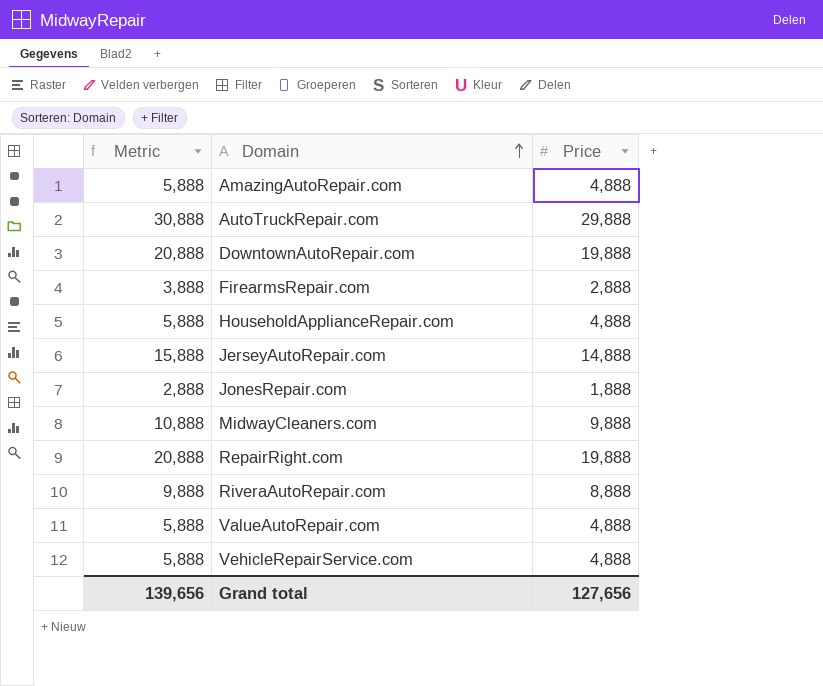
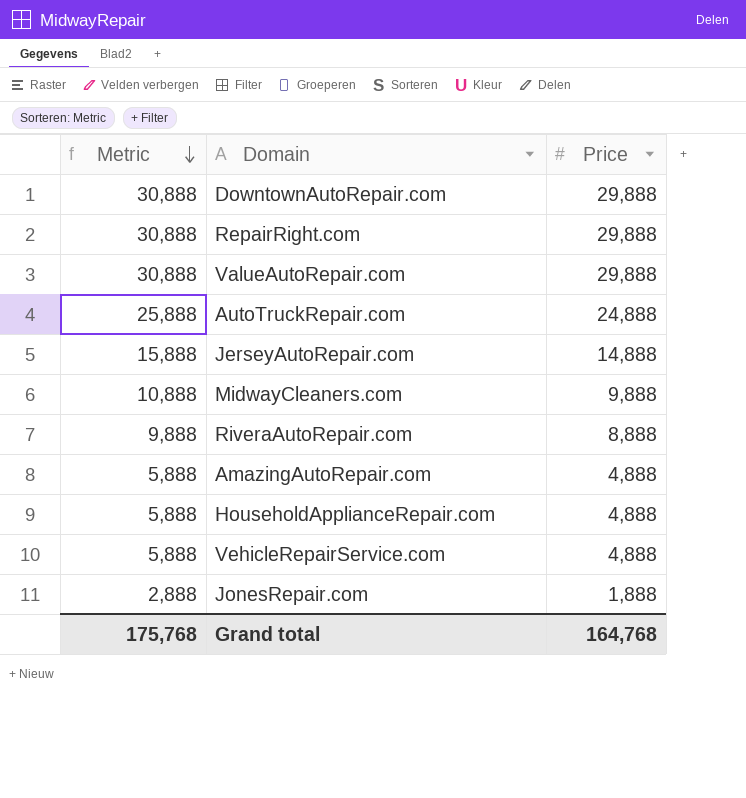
row order: Domain ascending -> Metric descending
row FirearmsRepair.com: 3,888 | 2,888 -> none
DowntownAutoRepair.com | Metric: 20,888 -> 30,888
DowntownAutoRepair.com | Price: 19,888 -> 29,888
RepairRight.com | Metric: 20,888 -> 30,888
RepairRight.com | Price: 19,888 -> 29,888
ValueAutoRepair.com | Metric: 5,888 -> 30,888
ValueAutoRepair.com | Price: 4,888 -> 29,888
AutoTruckRepair.com | Metric: 30,888 -> 25,888
AutoTruckRepair.com | Price: 29,888 -> 24,888
Grand total | Metric: 139,656 -> 175,768
Grand total | Price: 127,656 -> 164,768

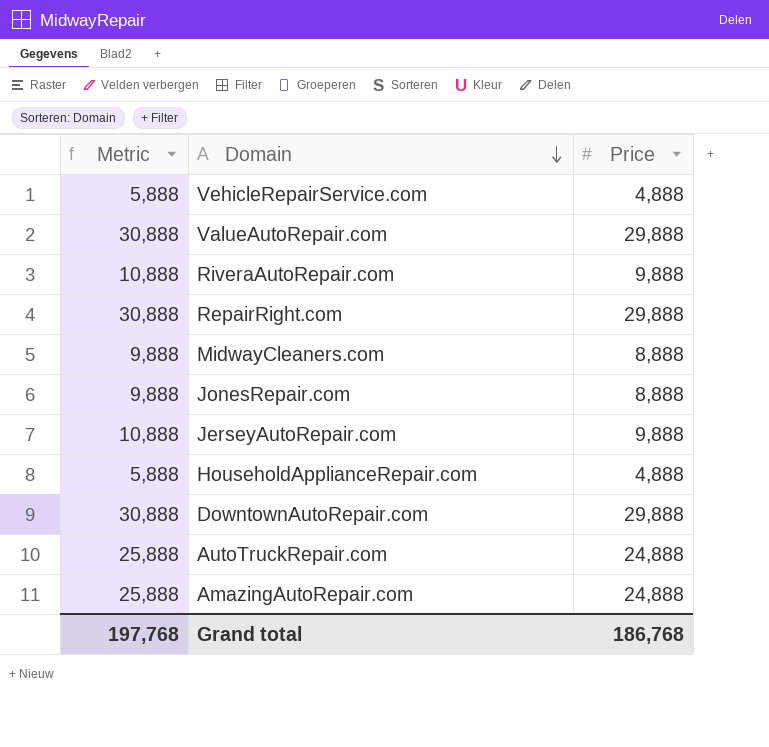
row order: Metric descending -> Domain descending
RiveraAutoRepair.com | Metric: 9,888 -> 10,888
RiveraAutoRepair.com | Price: 8,888 -> 9,888
MidwayCleaners.com | Metric: 10,888 -> 9,888
MidwayCleaners.com | Price: 9,888 -> 8,888
JonesRepair.com | Metric: 2,888 -> 9,888
JonesRepair.com | Price: 1,888 -> 8,888
JerseyAutoRepair.com | Metric: 15,888 -> 10,888
JerseyAutoRepair.com | Price: 14,888 -> 9,888
AmazingAutoRepair.com | Metric: 5,888 -> 25,888
AmazingAutoRepair.com | Price: 4,888 -> 24,888
Grand total | Metric: 175,768 -> 197,768
Grand total | Price: 164,768 -> 186,768

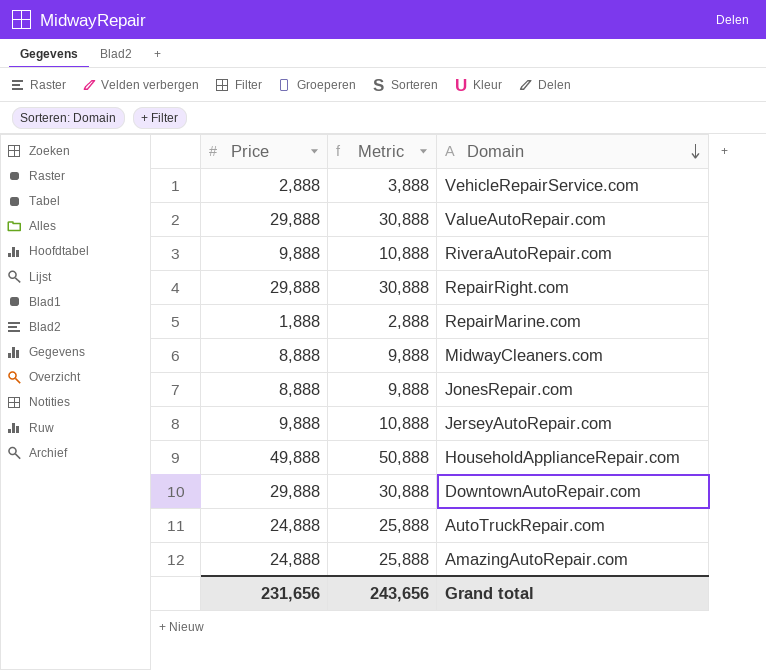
column Price | position: 3 -> 1
VehicleRepairService.com | Price: 4,888 -> 2,888
VehicleRepairService.com | Metric: 5,888 -> 3,888
row RepairMarine.com: none -> 1,888 | 2,888
HouseholdApplianceRepair.com | Price: 4,888 -> 49,888
HouseholdApplianceRepair.com | Metric: 5,888 -> 50,888
Grand total | Price: 186,768 -> 231,656
Grand total | Metric: 197,768 -> 243,656

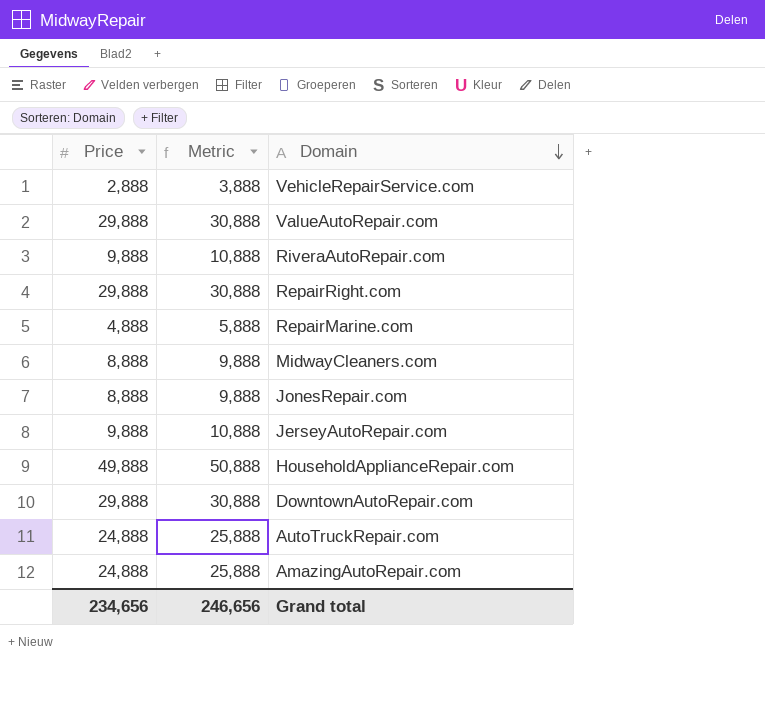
RepairMarine.com | Price: 1,888 -> 4,888
RepairMarine.com | Metric: 2,888 -> 5,888
Grand total | Price: 231,656 -> 234,656
Grand total | Metric: 243,656 -> 246,656

